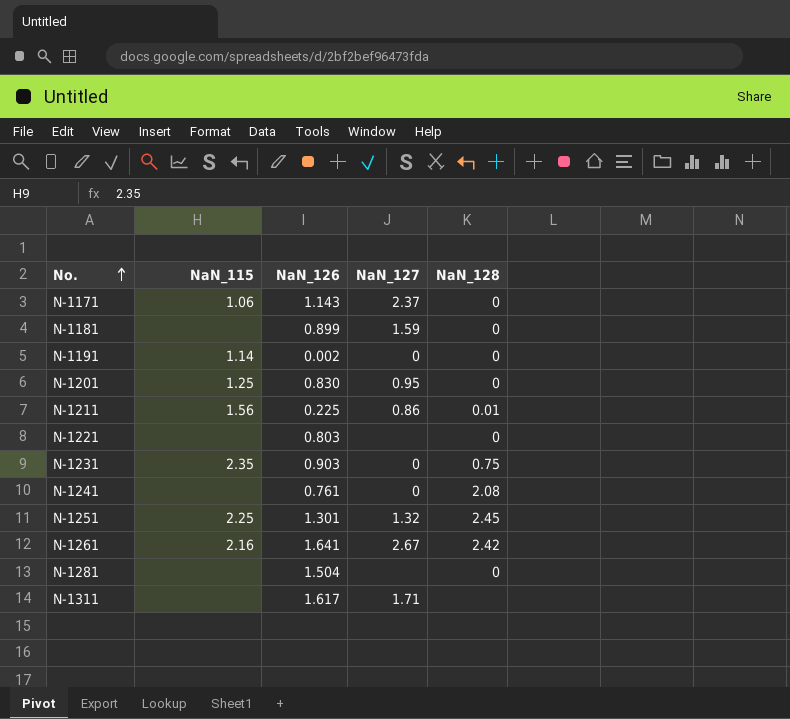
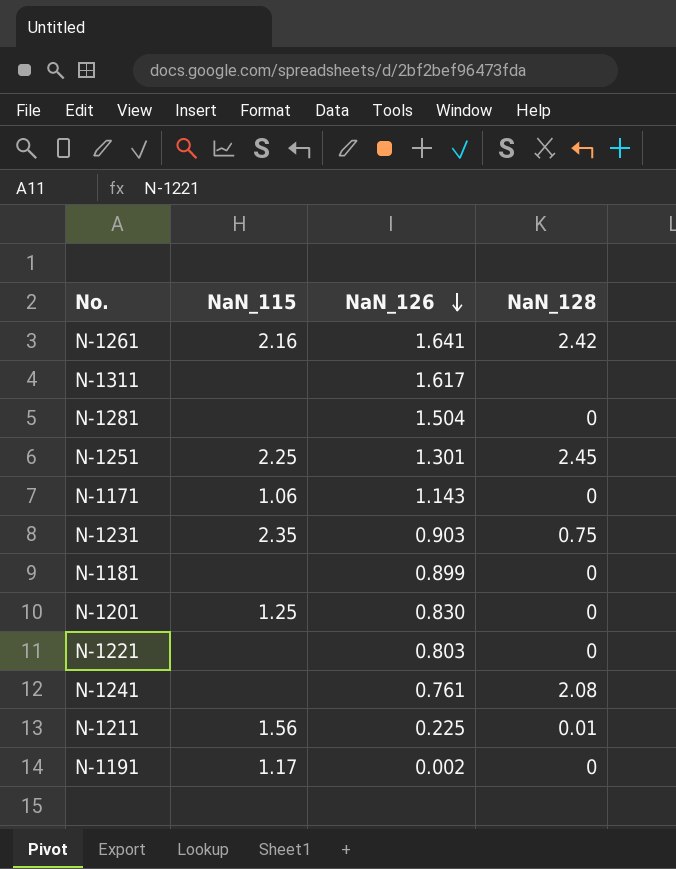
row order: No. ascending -> NaN_126 descending
column NaN_127 | position: 4 -> none
N-1191 | NaN_115: 1.14 -> 1.17

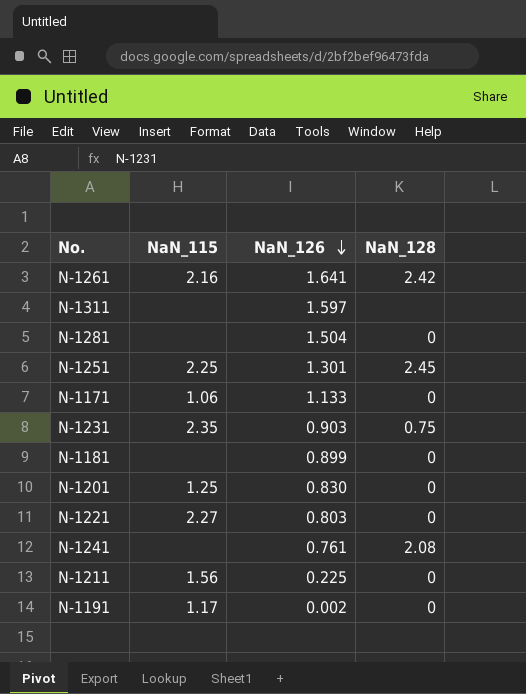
N-1311 | NaN_126: 1.617 -> 1.597
N-1171 | NaN_126: 1.143 -> 1.133
N-1221 | NaN_115: none -> 2.27
N-1211 | NaN_128: 0.01 -> 0

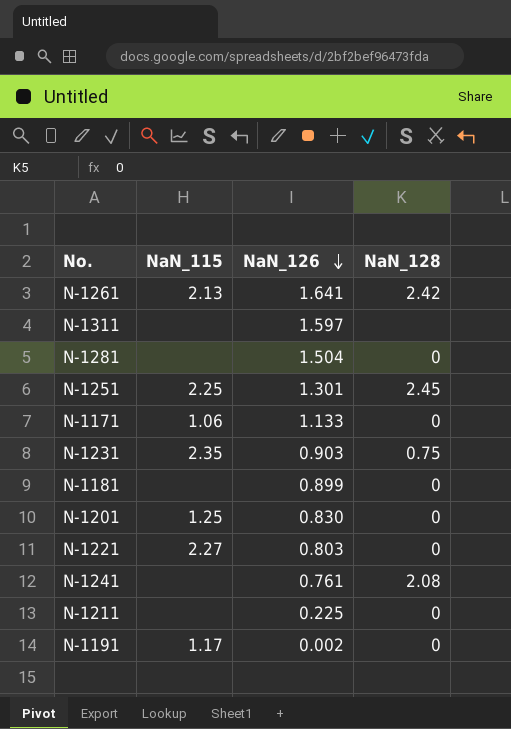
N-1261 | NaN_115: 2.16 -> 2.13
N-1211 | NaN_115: 1.56 -> none

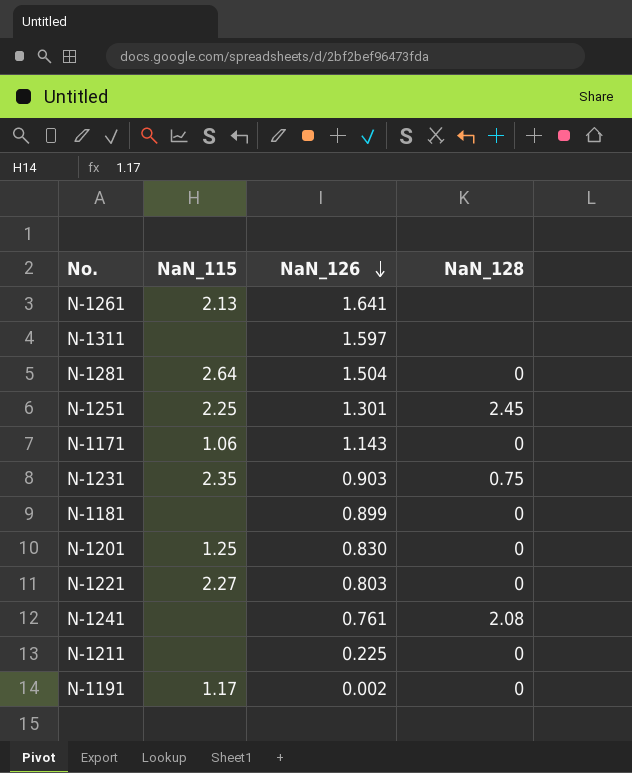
N-1261 | NaN_128: 2.42 -> none
N-1281 | NaN_115: none -> 2.64
N-1171 | NaN_126: 1.133 -> 1.143

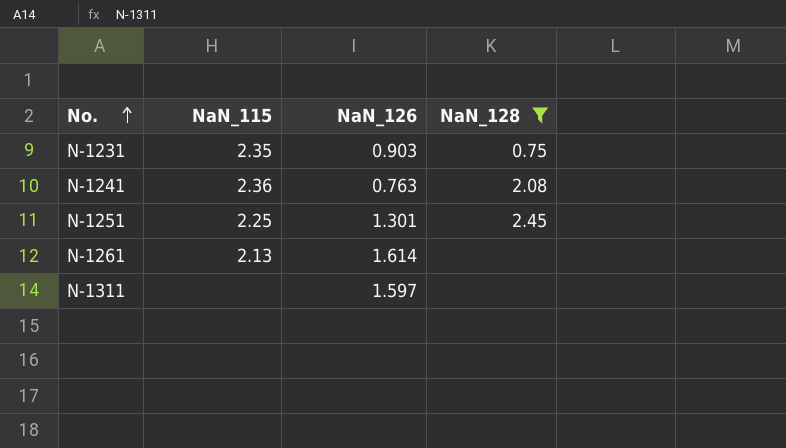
filter: none -> NaN_128 != 0
row order: NaN_126 descending -> No. ascending
N-1241 | NaN_115: none -> 2.36
N-1241 | NaN_126: 0.761 -> 0.763
N-1261 | NaN_126: 1.641 -> 1.614

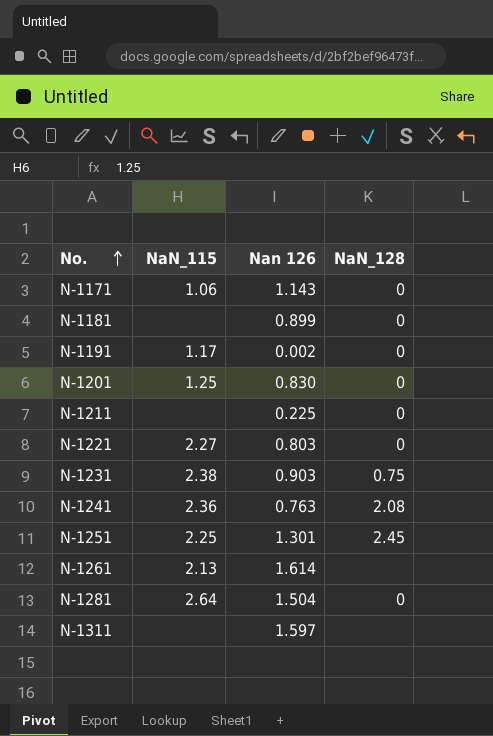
filter: NaN_128 != 0 -> none
column name: NaN_126 -> Nan 126
N-1231 | NaN_115: 2.35 -> 2.38

